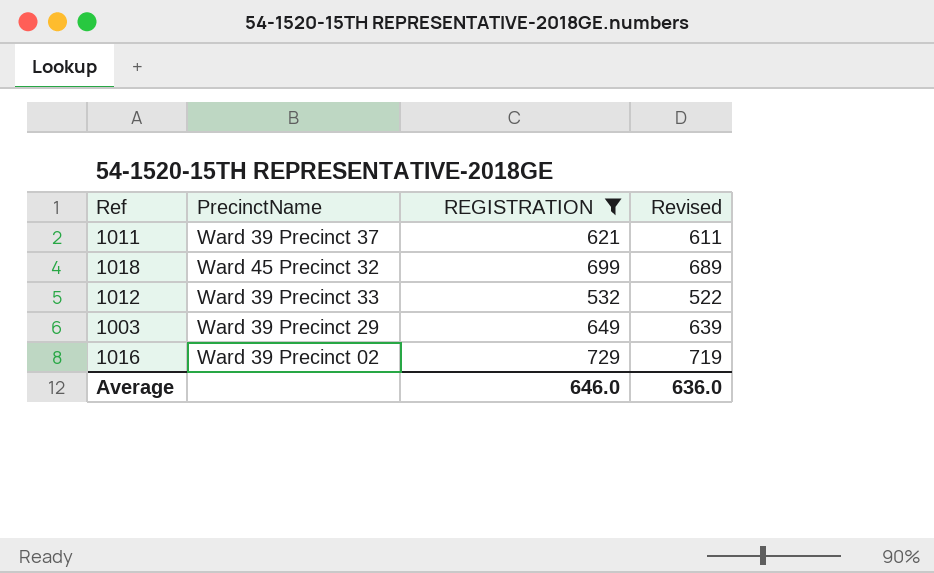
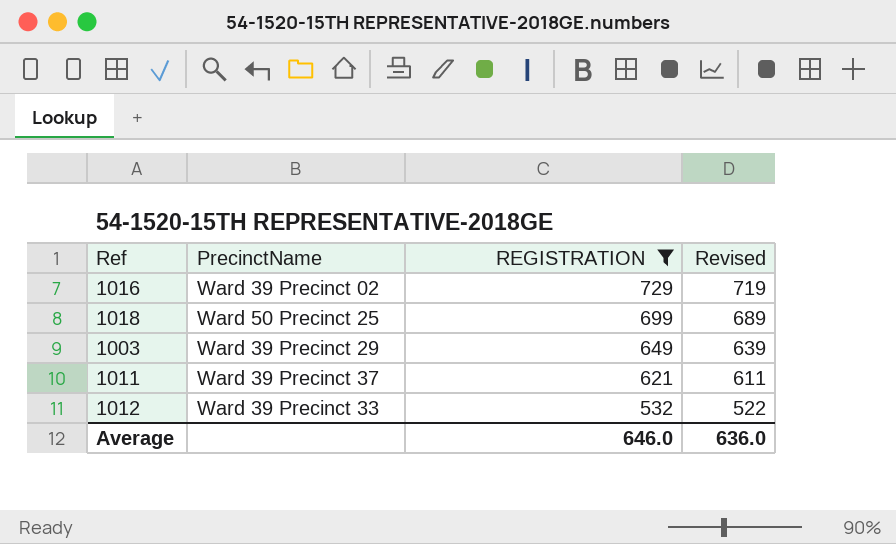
row order: none -> REGISTRATION descending
1018 | PrecinctName: Ward 45 Precinct 32 -> Ward 50 Precinct 25

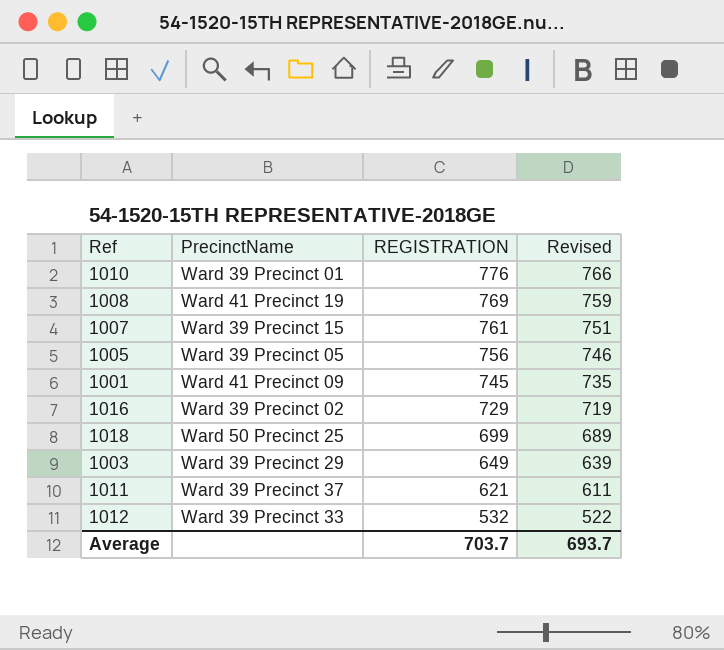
filter: REGISTRATION <= 729 -> none
Average | REGISTRATION: 646.0 -> 703.7
Average | Revised: 636.0 -> 693.7

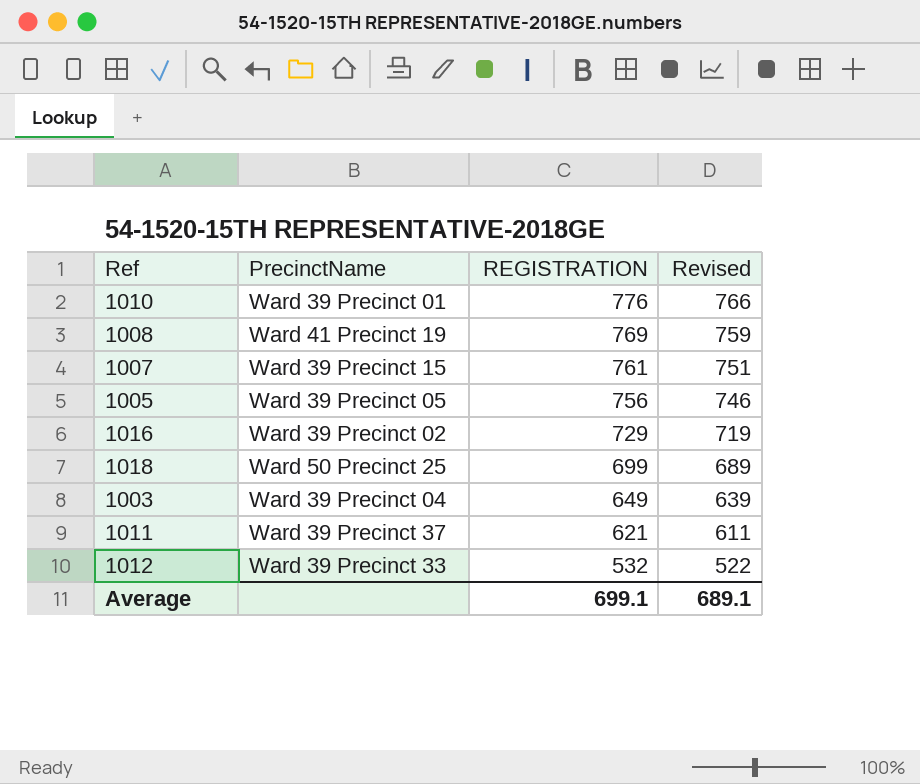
row 1001: Ward 41 Precinct 09 | 745 | 735 -> none
1003 | PrecinctName: Ward 39 Precinct 29 -> Ward 39 Precinct 04
Average | REGISTRATION: 703.7 -> 699.1
Average | Revised: 693.7 -> 689.1

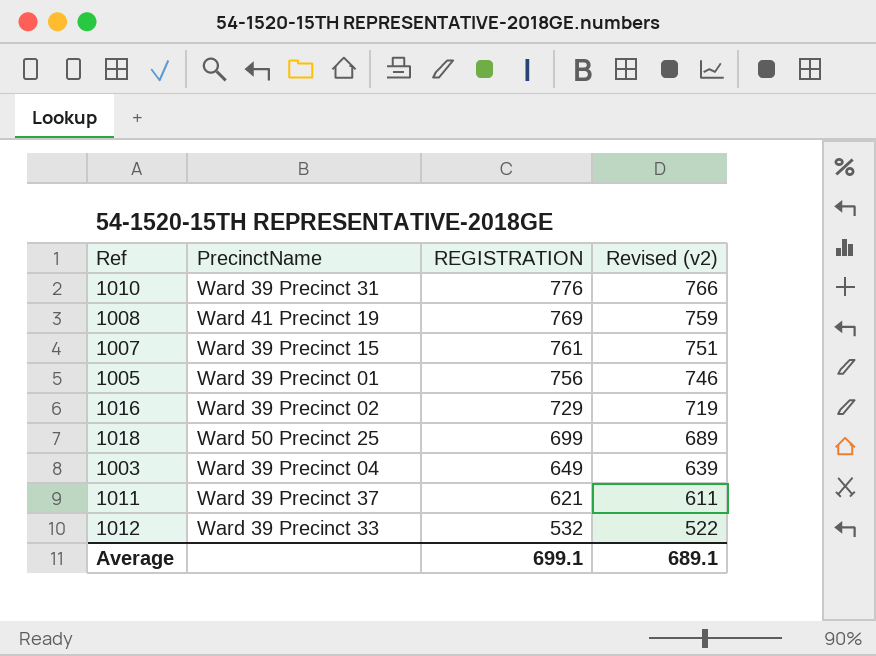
column name: Revised -> Revised (v2)
1010 | PrecinctName: Ward 39 Precinct 01 -> Ward 39 Precinct 31
1005 | PrecinctName: Ward 39 Precinct 05 -> Ward 39 Precinct 01

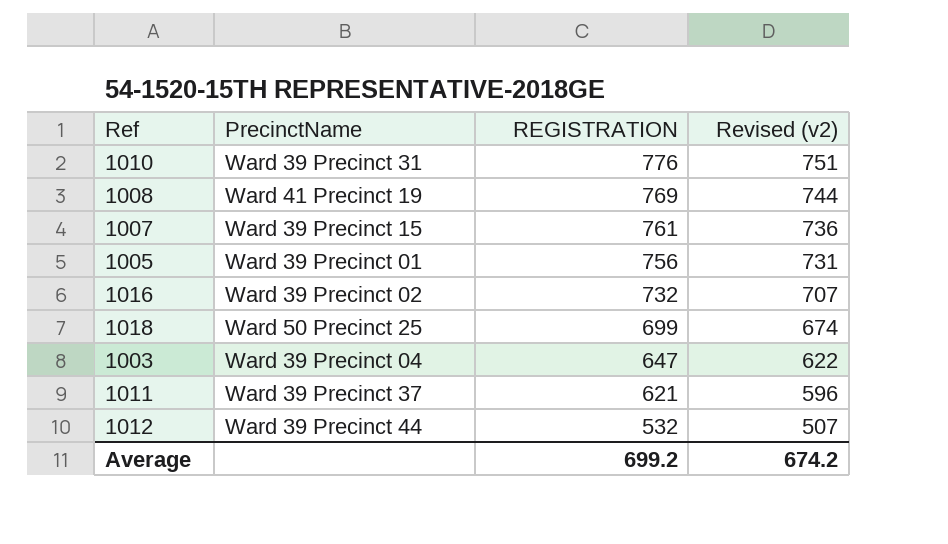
column Revised (v2) | formula: [REGISTRATION] - 10 -> [REGISTRATION] - 25
1016 | REGISTRATION: 729 -> 732
1003 | REGISTRATION: 649 -> 647
1012 | PrecinctName: Ward 39 Precinct 33 -> Ward 39 Precinct 44
Average | REGISTRATION: 699.1 -> 699.2
Average | Revised (v2): 689.1 -> 674.2

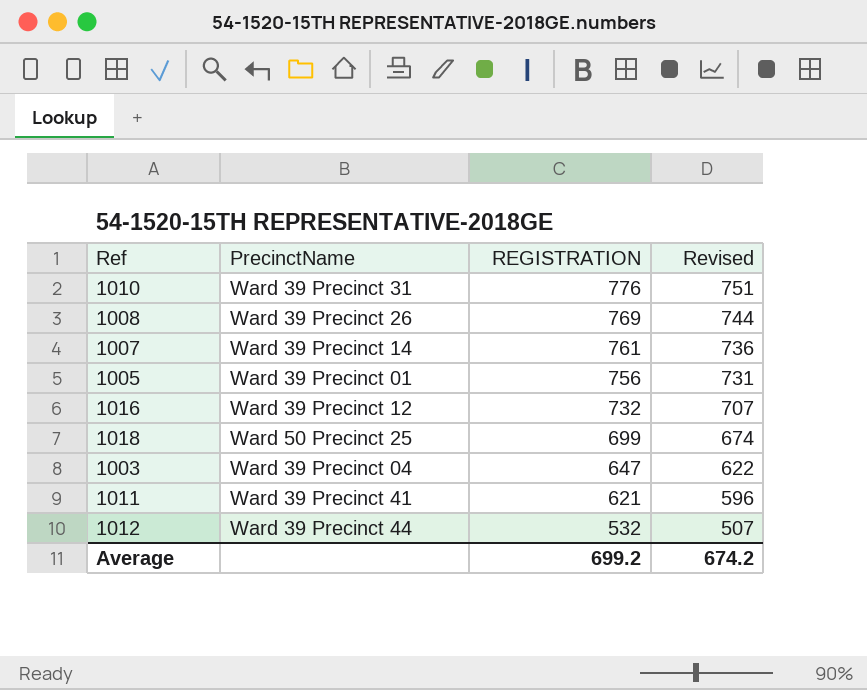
column name: Revised (v2) -> Revised
1008 | PrecinctName: Ward 41 Precinct 19 -> Ward 39 Precinct 26
1007 | PrecinctName: Ward 39 Precinct 15 -> Ward 39 Precinct 14
1016 | PrecinctName: Ward 39 Precinct 02 -> Ward 39 Precinct 12
1011 | PrecinctName: Ward 39 Precinct 37 -> Ward 39 Precinct 41

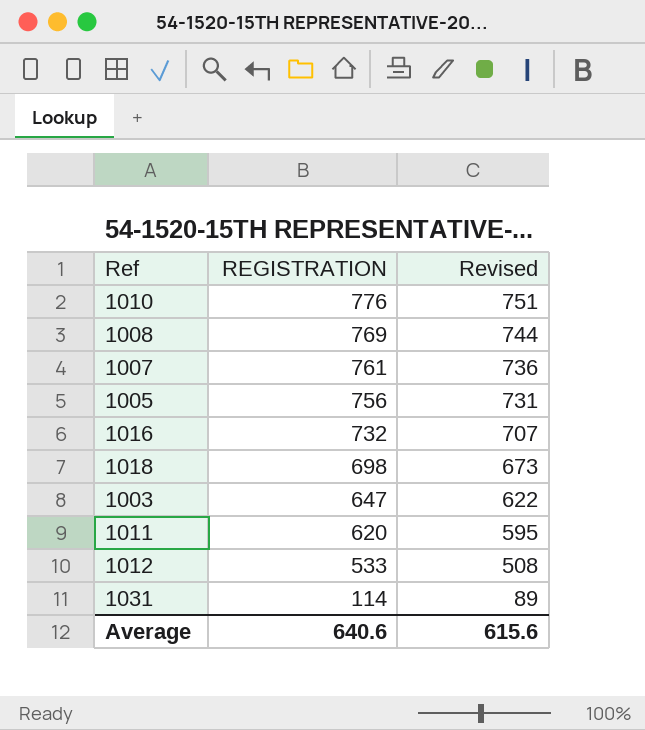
column PrecinctName | position: 2 -> none
1018 | REGISTRATION: 699 -> 698
1018 | Revised: 674 -> 673
1011 | REGISTRATION: 621 -> 620
1011 | Revised: 596 -> 595
1012 | REGISTRATION: 532 -> 533
1012 | Revised: 507 -> 508
row 1031: none -> 114 | 89
Average | REGISTRATION: 699.2 -> 640.6
Average | Revised: 674.2 -> 615.6

